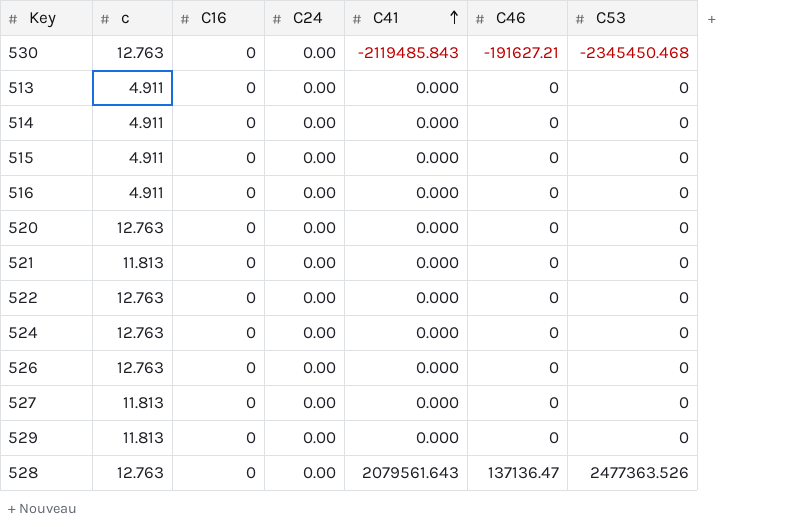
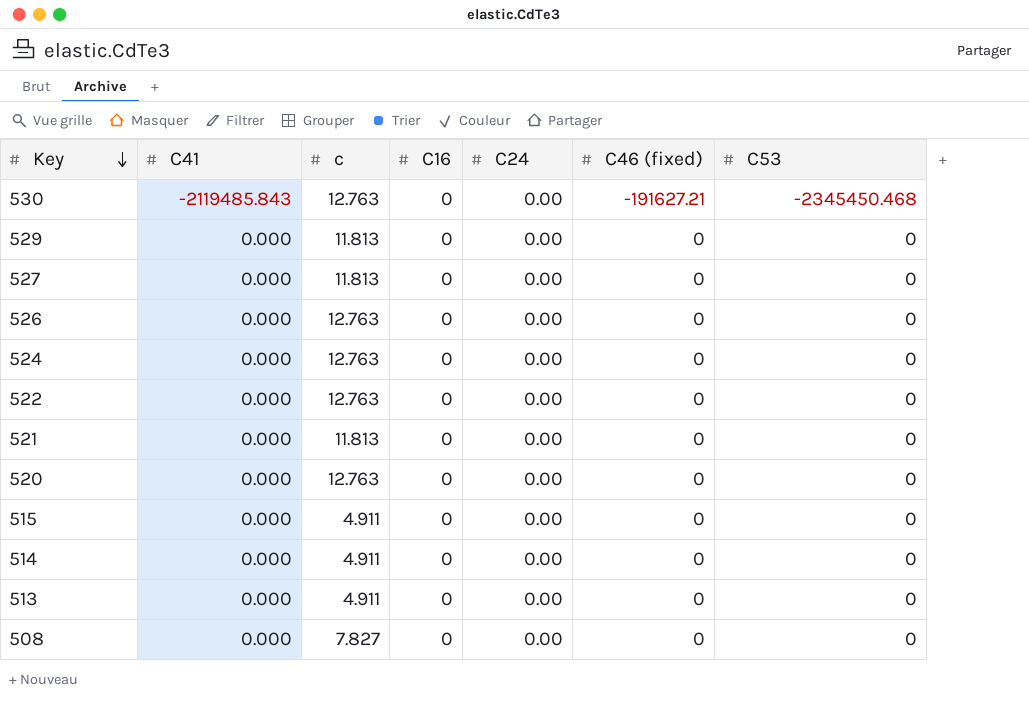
row order: C41 ascending -> Key descending
column C41 | position: 5 -> 2
column name: C46 -> C46 (fixed)
row 516: 4.911 | 0 | 0.00 | 0.000 | 0 | 0 -> none
row 528: 12.763 | 0 | 0.00 | 2079561.643 | 137136.47 | 2477363.526 -> none
row 508: none -> 0.000 | 7.827 | 0 | 0.00 | 0 | 0

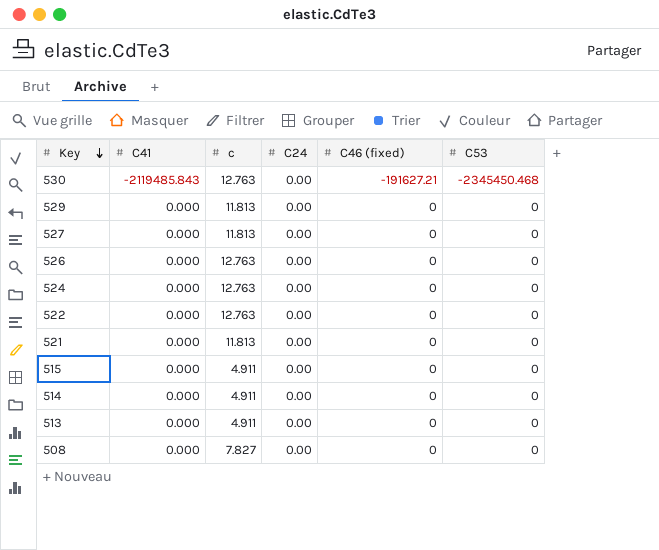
column C16 | position: 4 -> none
row 520: 0.000 | 12.763 | 0 | 0.00 | 0 | 0 -> none

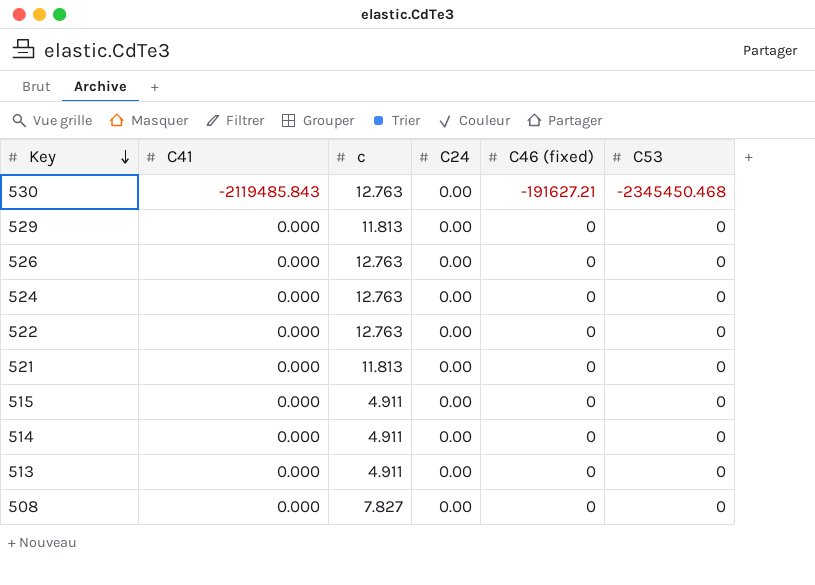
row 527: 0.000 | 11.813 | 0.00 | 0 | 0 -> none

